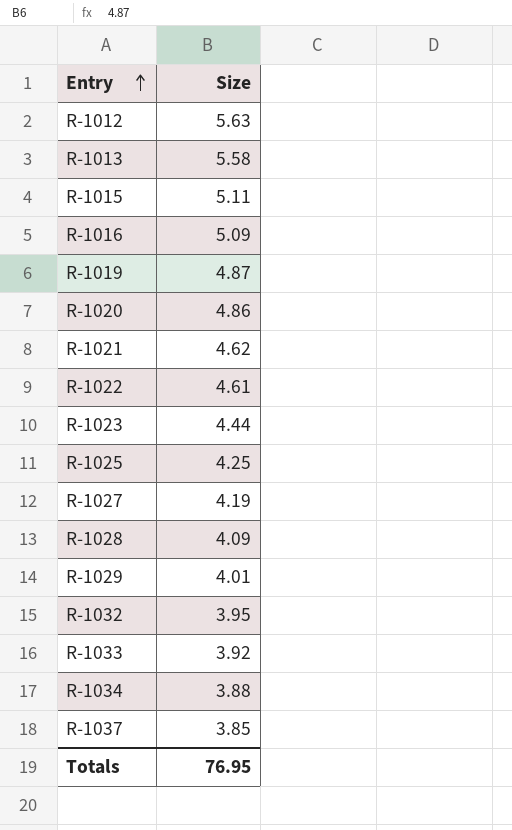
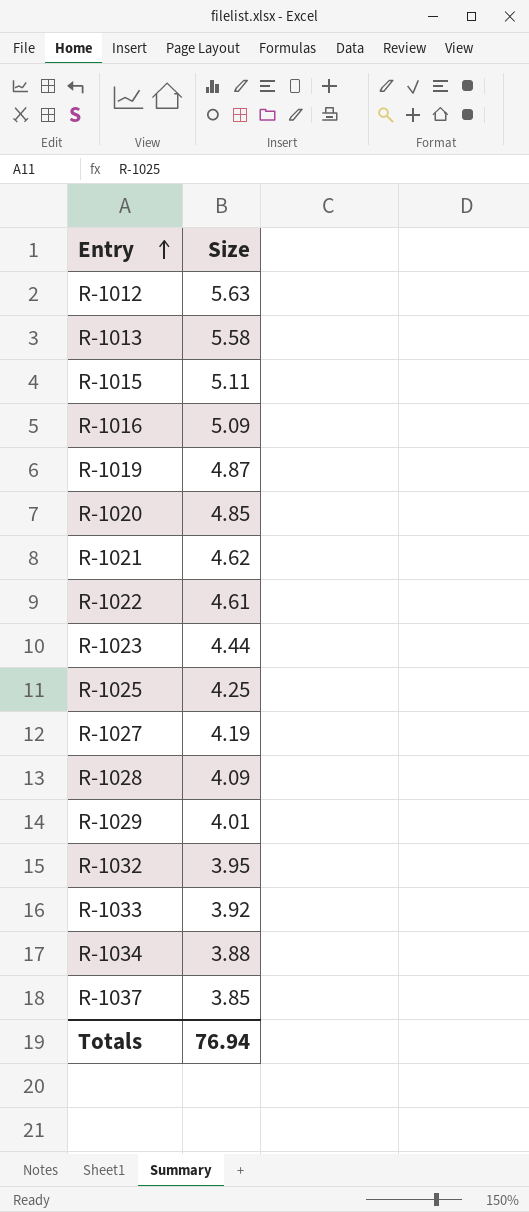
R-1020 | Size: 4.86 -> 4.85
Totals | Size: 76.95 -> 76.94

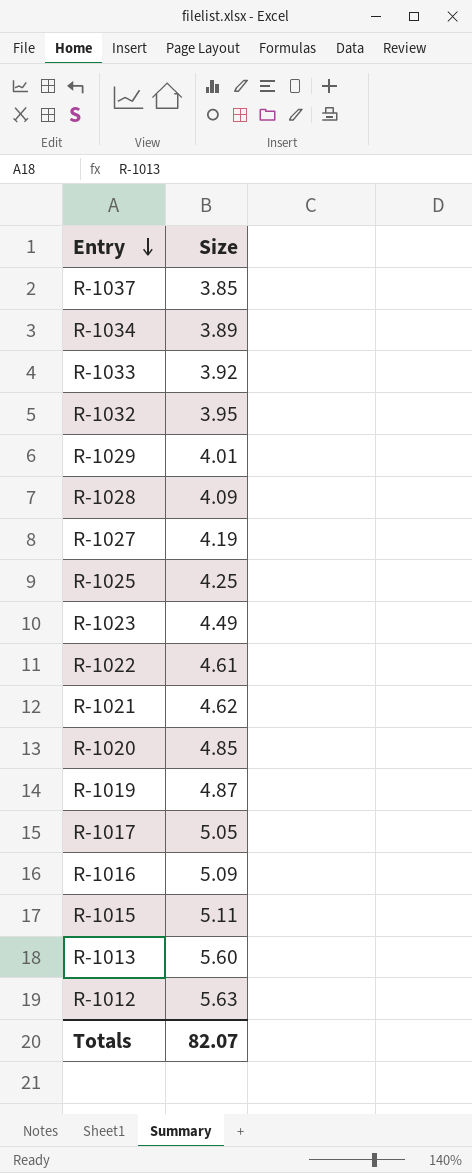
row order: Entry ascending -> Entry descending
R-1034 | Size: 3.88 -> 3.89
R-1023 | Size: 4.44 -> 4.49
row R-1017: none -> 5.05
R-1013 | Size: 5.58 -> 5.60
Totals | Size: 76.94 -> 82.07

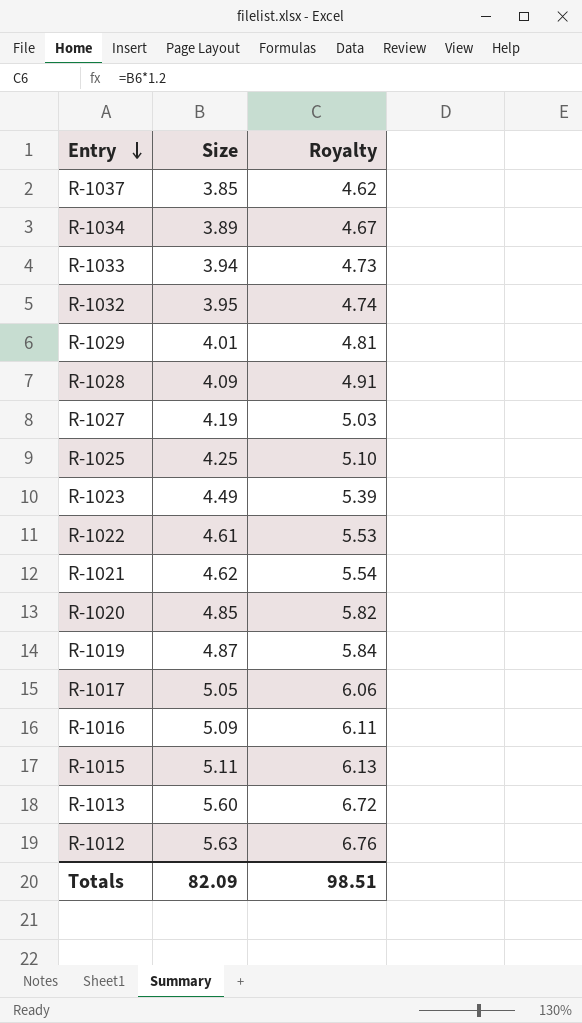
column Royalty | formula: none -> [Size] * 1.2
R-1033 | Size: 3.92 -> 3.94
Totals | Size: 82.07 -> 82.09

